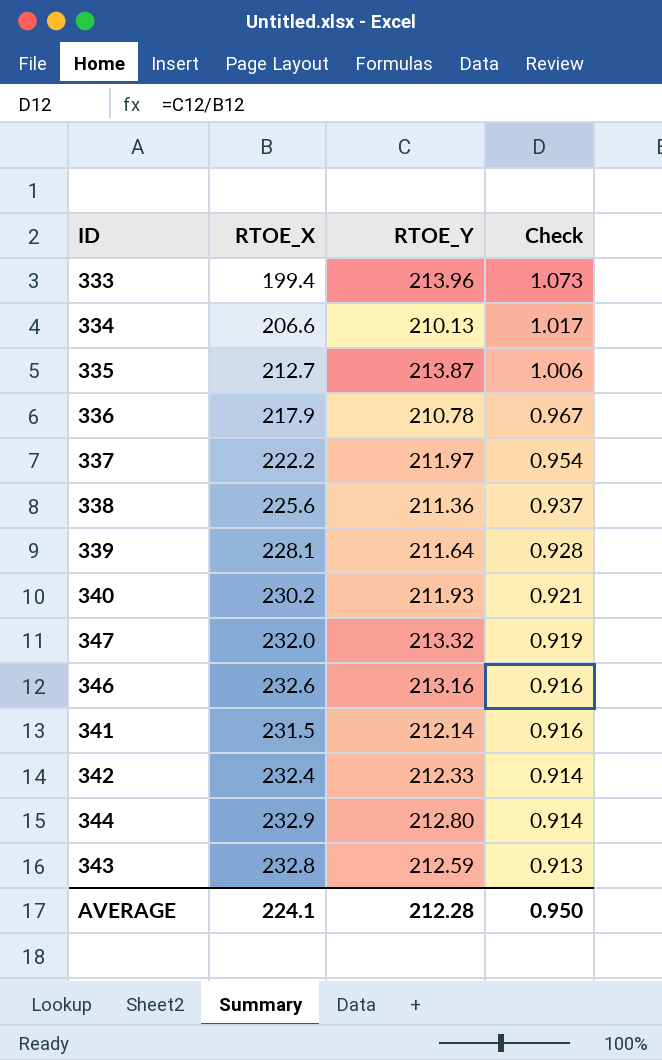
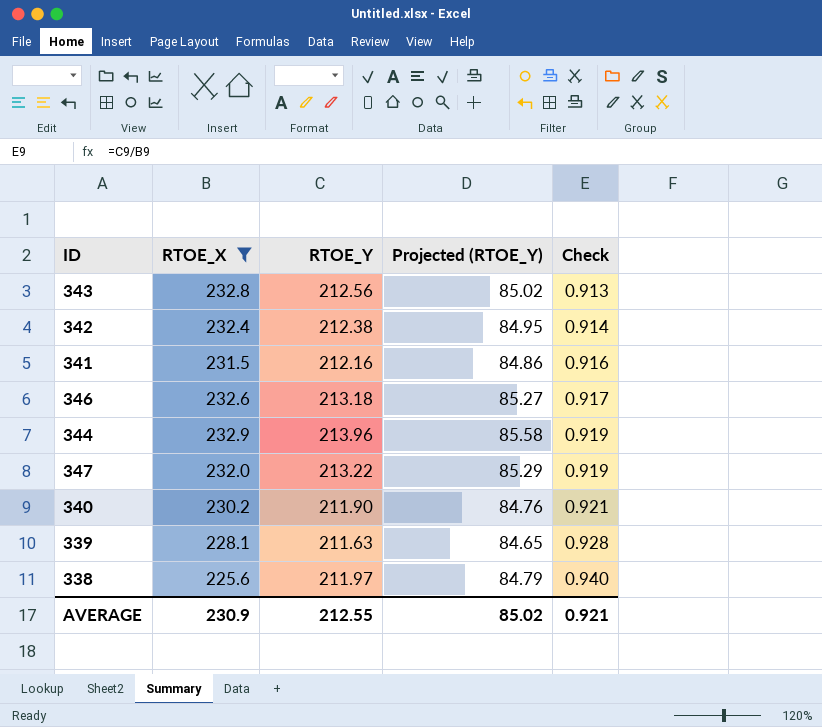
filter: none -> RTOE_X >= 225.6
row order: Check descending -> Check ascending
column Projected (RTOE_Y) | formula: none -> [RTOE_Y] * 0.4
343 | RTOE_Y: 212.59 -> 212.56
342 | RTOE_Y: 212.33 -> 212.38
341 | RTOE_Y: 212.14 -> 212.16
346 | RTOE_Y: 213.16 -> 213.18
346 | Check: 0.916 -> 0.917
344 | RTOE_Y: 212.80 -> 213.96
344 | Check: 0.914 -> 0.919
347 | RTOE_Y: 213.32 -> 213.22
340 | RTOE_Y: 211.93 -> 211.90
339 | RTOE_Y: 211.64 -> 211.63
338 | RTOE_Y: 211.36 -> 211.97
338 | Check: 0.937 -> 0.940
AVERAGE | RTOE_X: 224.1 -> 230.9
AVERAGE | RTOE_Y: 212.28 -> 212.55
AVERAGE | Check: 0.950 -> 0.921

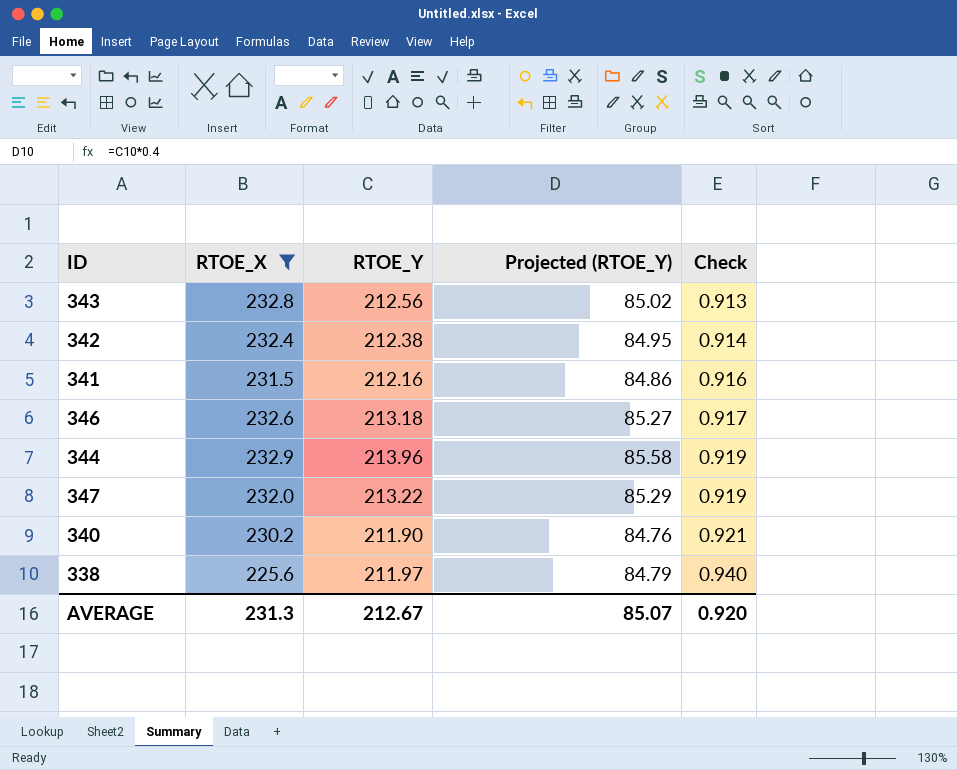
row 339: 228.1 | 211.63 | 84.65 | 0.928 -> none
AVERAGE | RTOE_X: 230.9 -> 231.3
AVERAGE | RTOE_Y: 212.55 -> 212.67
AVERAGE | Projected (RTOE_Y): 85.02 -> 85.07
AVERAGE | Check: 0.921 -> 0.920

